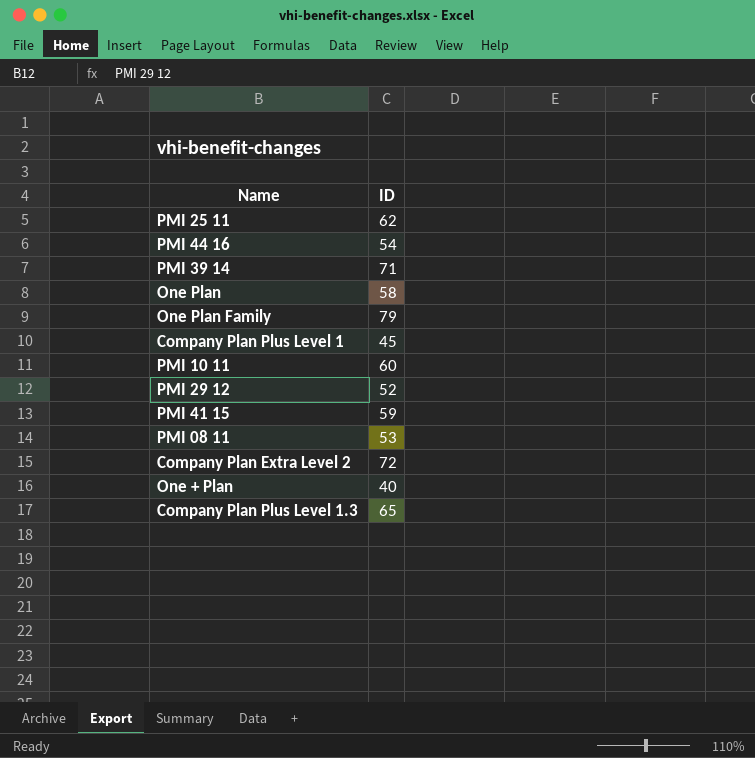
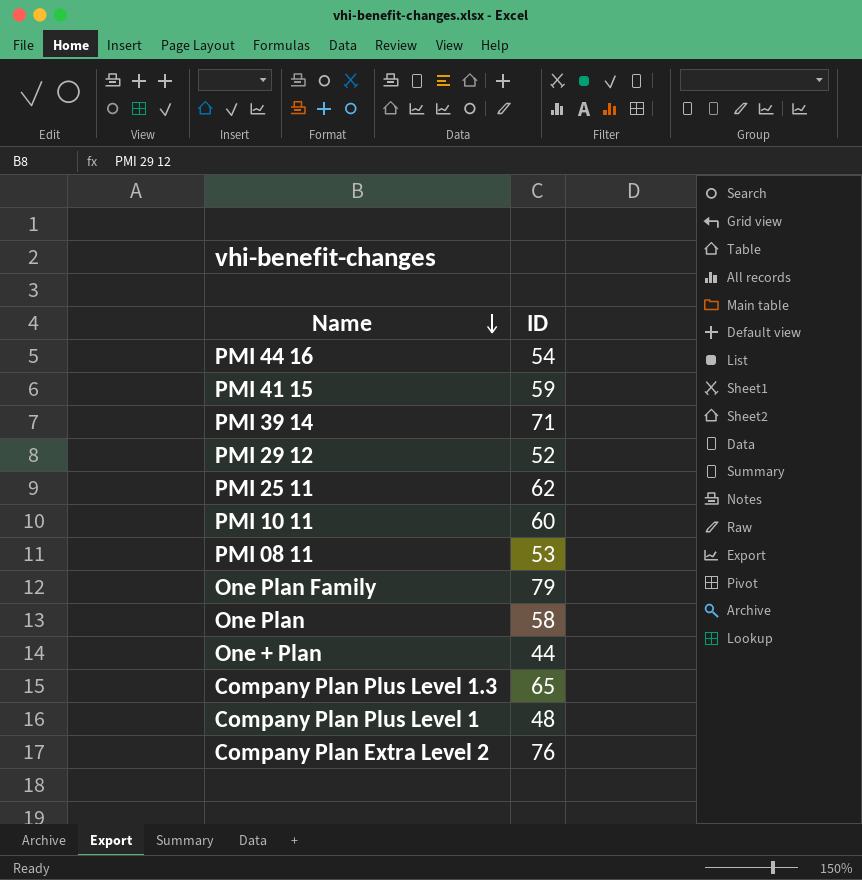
row order: none -> Name descending
One + Plan | ID: 40 -> 44
Company Plan Plus Level 1 | ID: 45 -> 48
Company Plan Extra Level 2 | ID: 72 -> 76

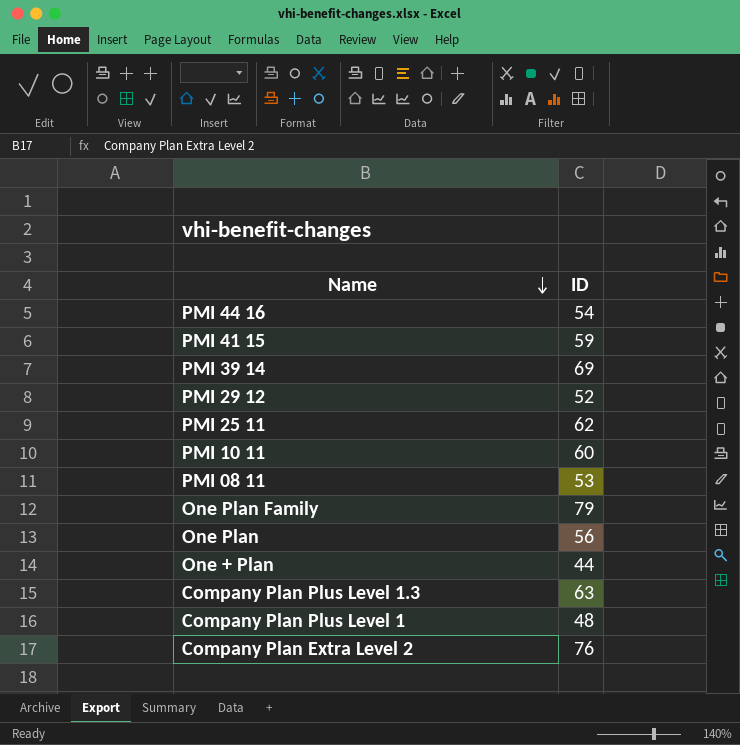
PMI 39 14 | ID: 71 -> 69
One Plan | ID: 58 -> 56
Company Plan Plus Level 1.3 | ID: 65 -> 63

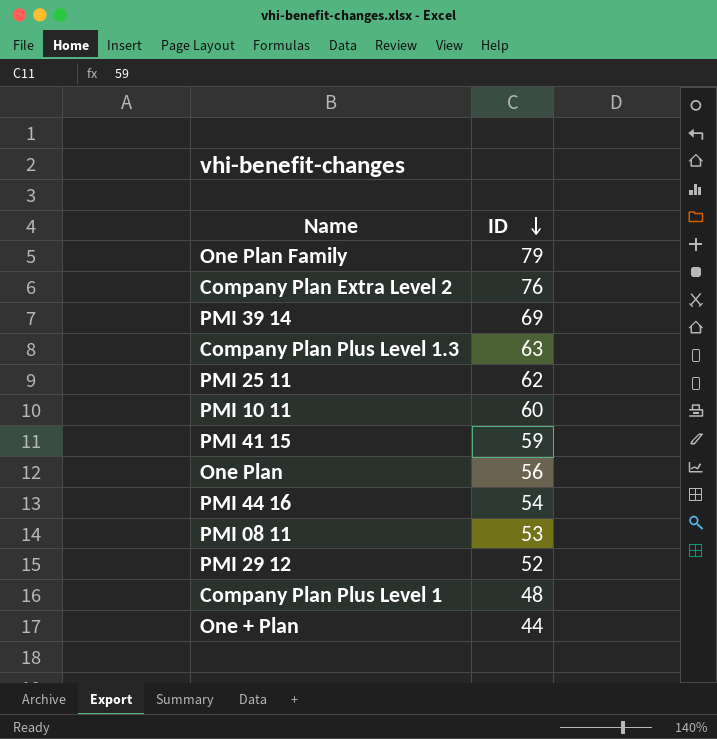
row order: Name descending -> ID descending

